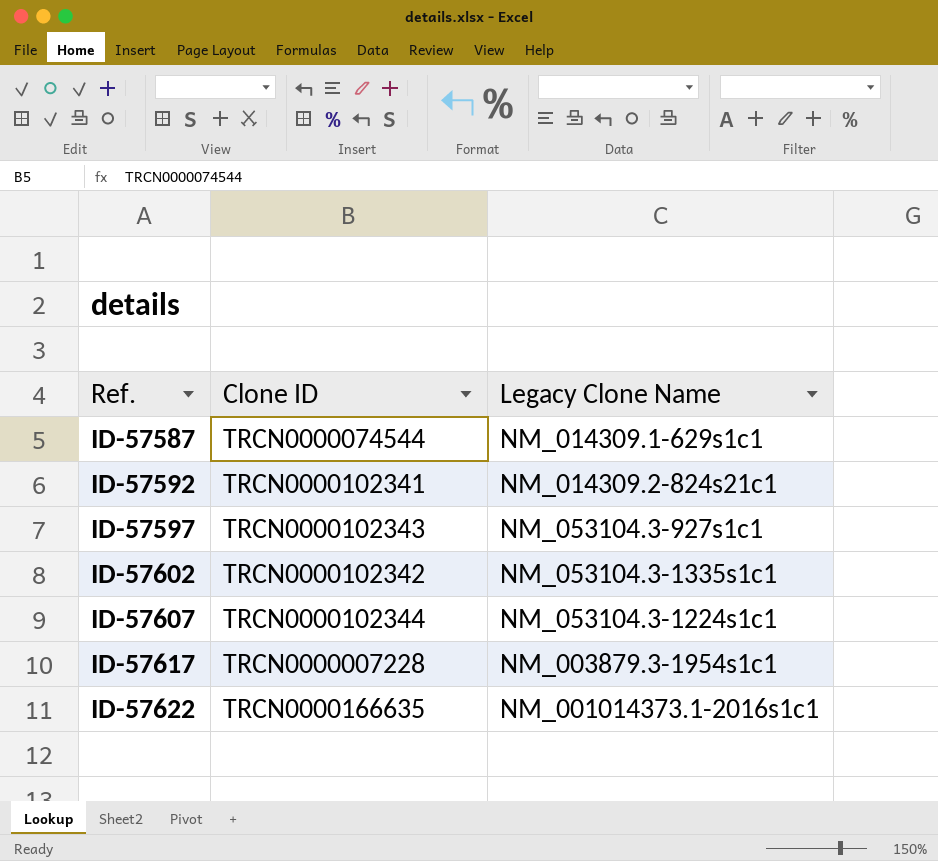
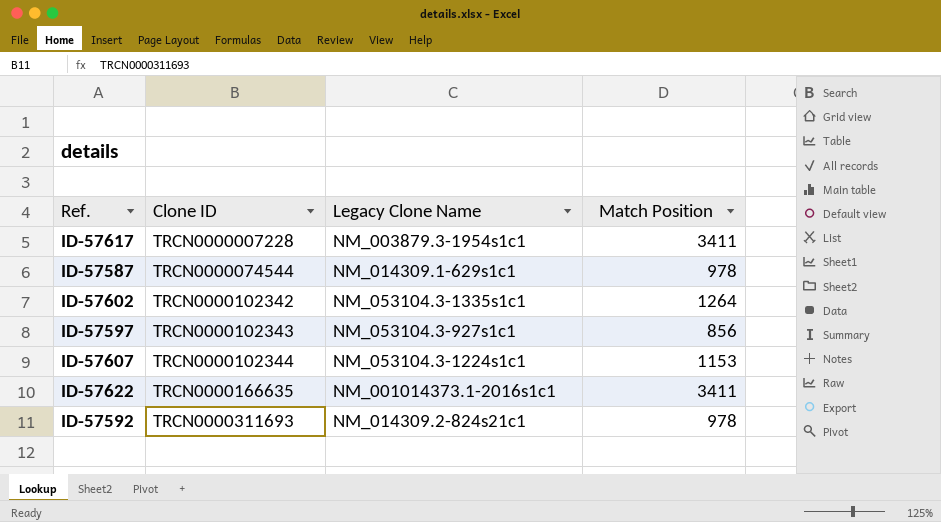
row order: Ref. ascending -> Clone ID ascending
column Match Position | position: none -> 4
ID-57592 | Clone ID: TRCN0000102341 -> TRCN0000311693

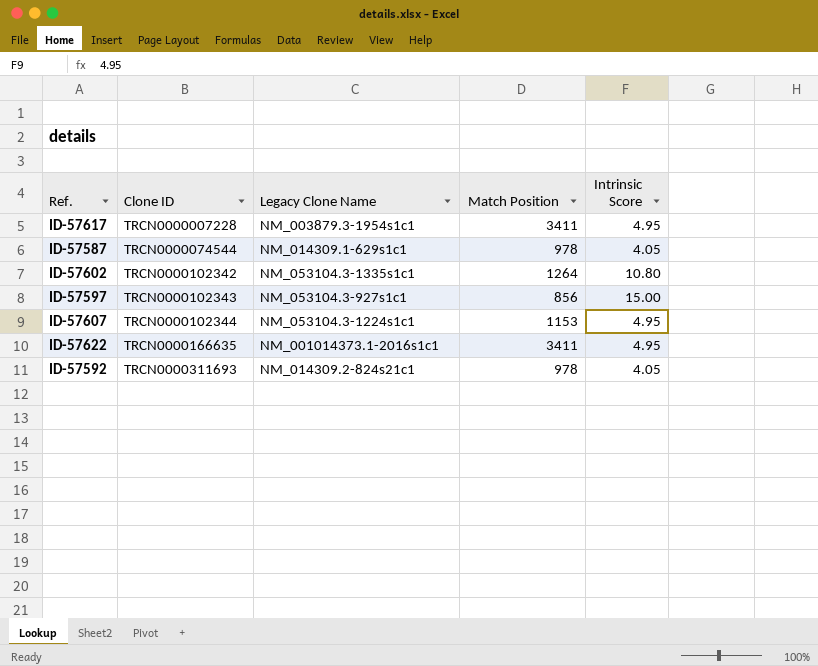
column Intrinsic Score | position: none -> 5

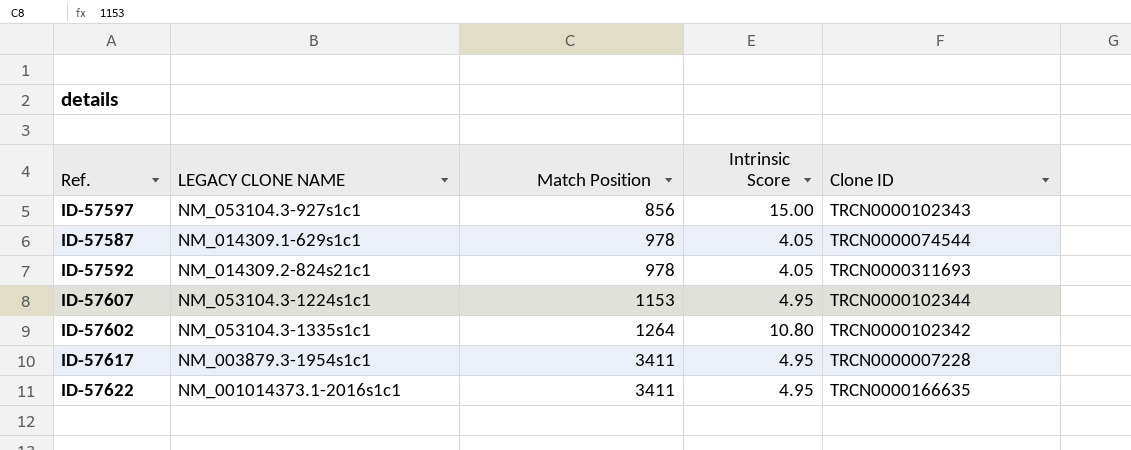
row order: Clone ID ascending -> Match Position ascending
column name: Legacy Clone Name -> LEGACY CLONE NAME
column Clone ID | position: 2 -> 5

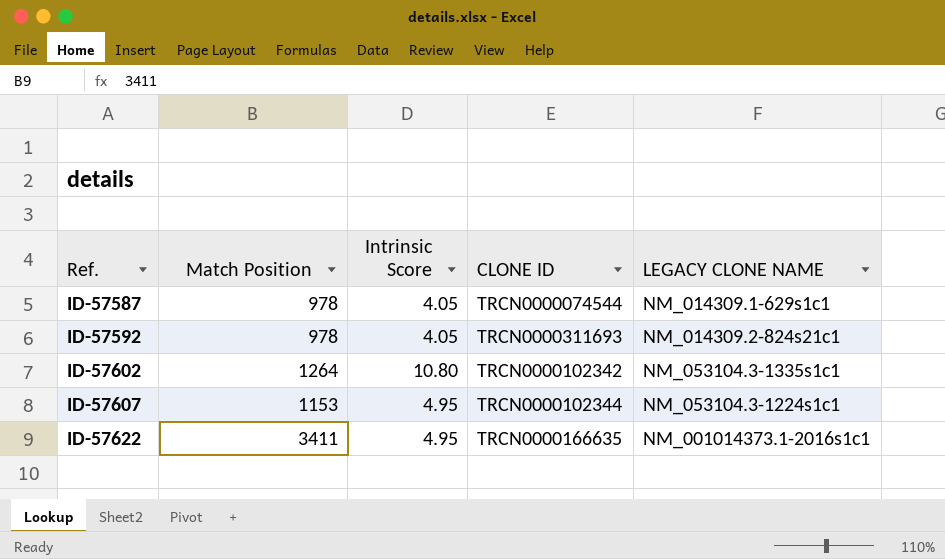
row order: Match Position ascending -> Ref. ascending
column name: Clone ID -> CLONE ID
column LEGACY CLONE NAME | position: 2 -> 5
row ID-57597: NM_053104.3-927s1c1 | 856 | 15.00 | TRCN0000102343 -> none
row ID-57617: NM_003879.3-1954s1c1 | 3411 | 4.95 | TRCN0000007228 -> none

